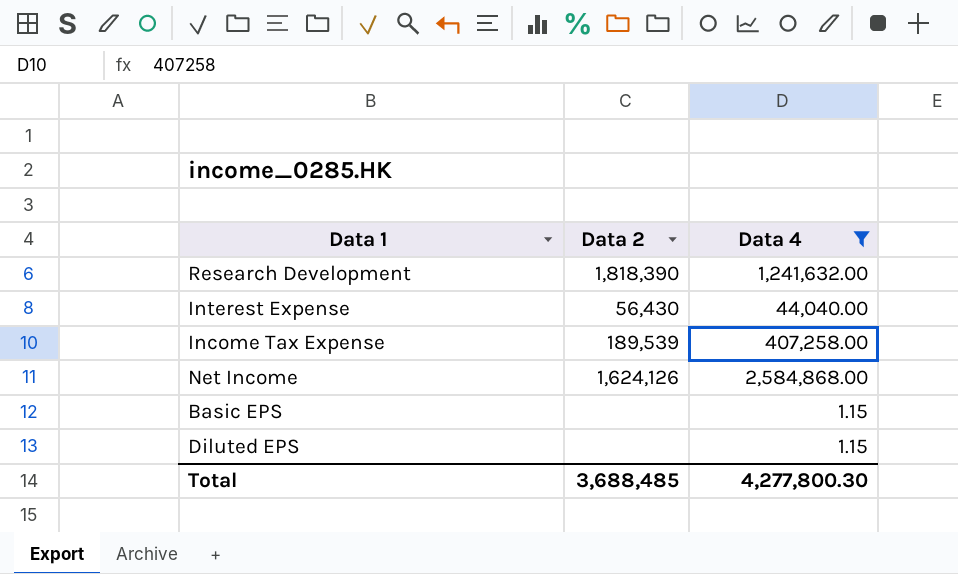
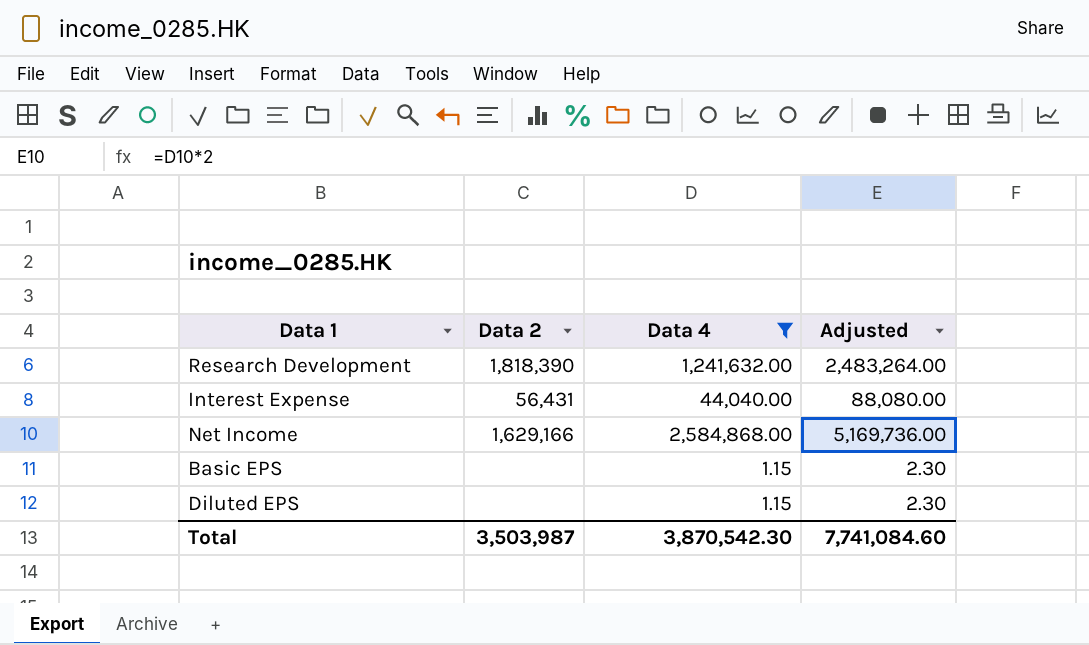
column Adjusted | formula: none -> [Data 4] * 2
row Income Tax Expense: 189,539 | 407,258.00 -> none
Interest Expense | Data 2: 56,430 -> 56,431
Net Income | Data 2: 1,624,126 -> 1,629,166
Total | Data 2: 3,688,485 -> 3,503,987
Total | Data 4: 4,277,800.30 -> 3,870,542.30

